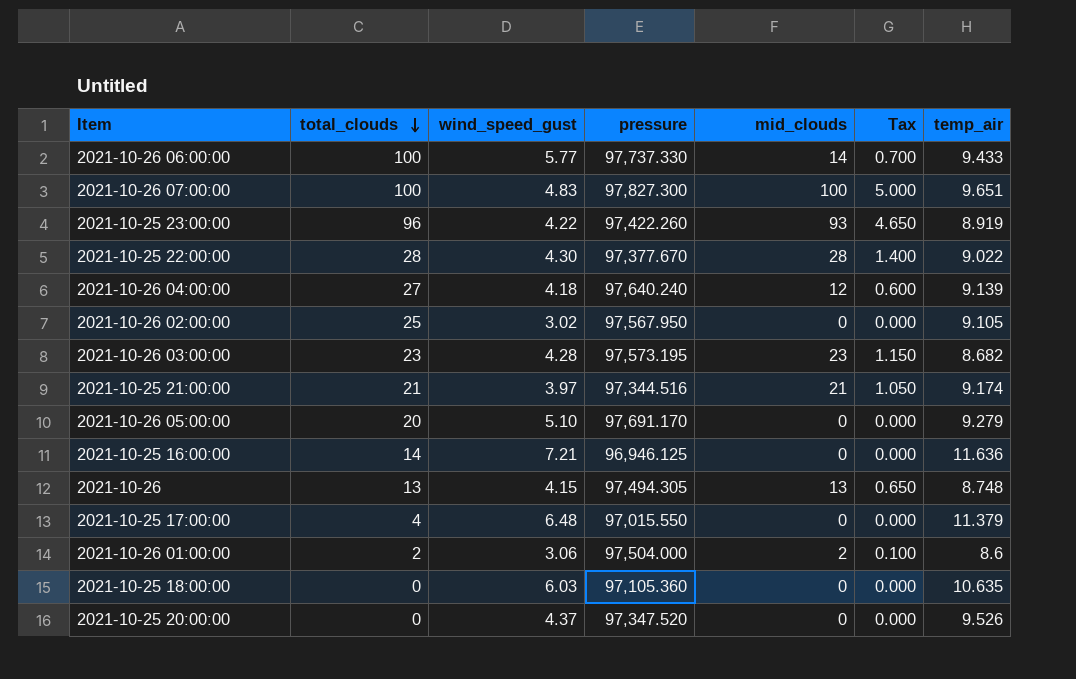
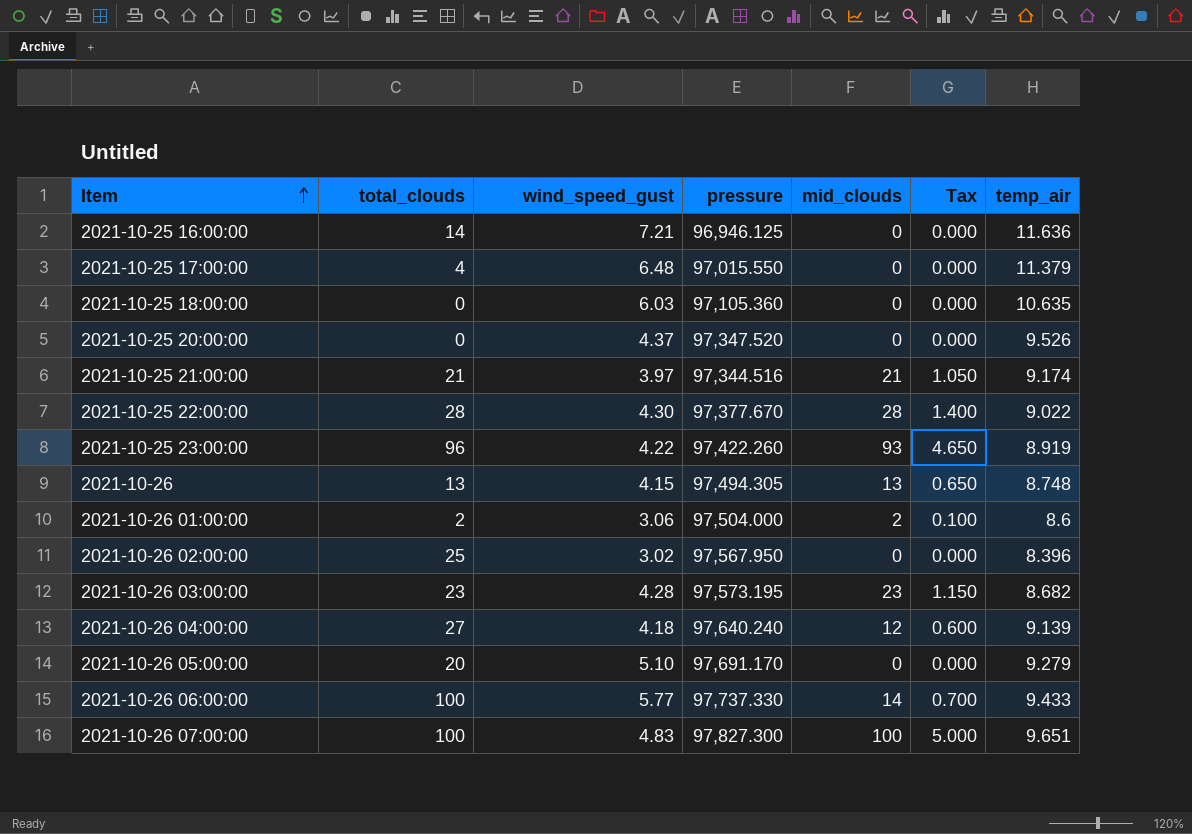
row order: total_clouds descending -> Item ascending
2021-10-26 02:00:00 | temp_air: 9.105 -> 8.396

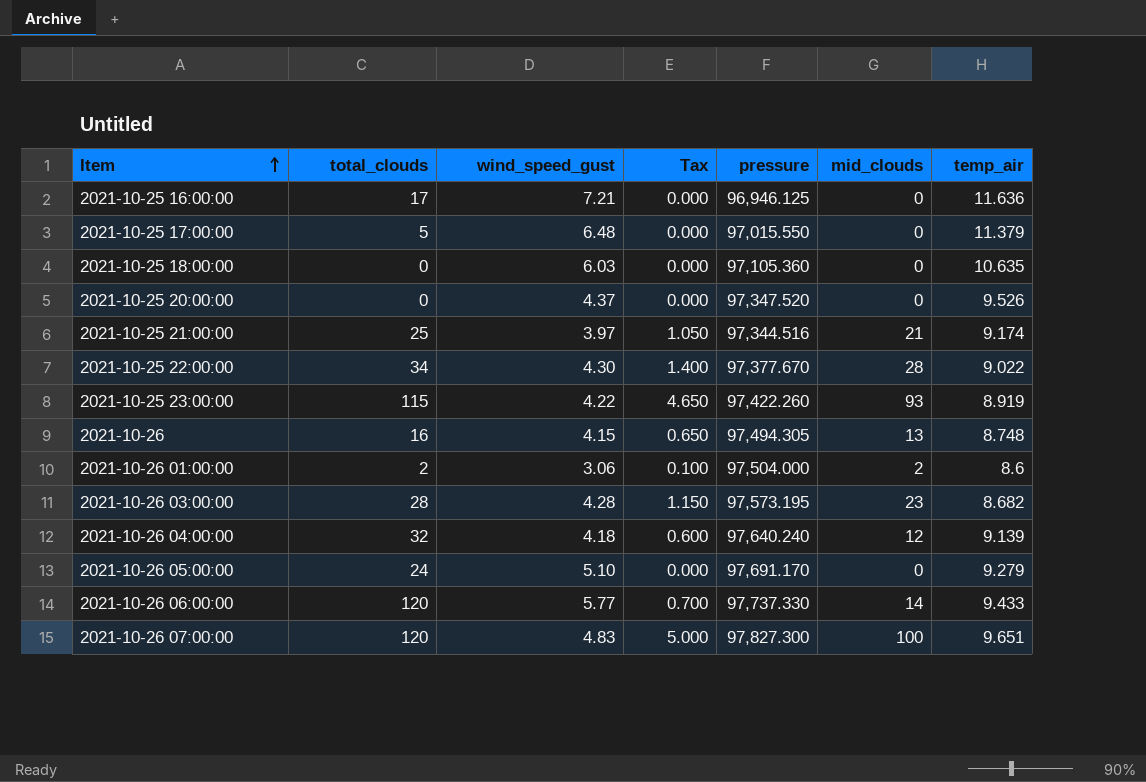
column Tax | position: 6 -> 4
row 2021-10-26 02:00:00: 25 | 3.02 | 97,567.950 | 0 | 0.000 | 8.396 -> none
2021-10-25 16:00:00 | total_clouds: 14 -> 17
2021-10-25 17:00:00 | total_clouds: 4 -> 5
2021-10-25 21:00:00 | total_clouds: 21 -> 25
2021-10-25 22:00:00 | total_clouds: 28 -> 34
2021-10-25 23:00:00 | total_clouds: 96 -> 115
2021-10-26 | total_clouds: 13 -> 16
2021-10-26 03:00:00 | total_clouds: 23 -> 28
2021-10-26 04:00:00 | total_clouds: 27 -> 32
2021-10-26 05:00:00 | total_clouds: 20 -> 24
2021-10-26 06:00:00 | total_clouds: 100 -> 120
2021-10-26 07:00:00 | total_clouds: 100 -> 120

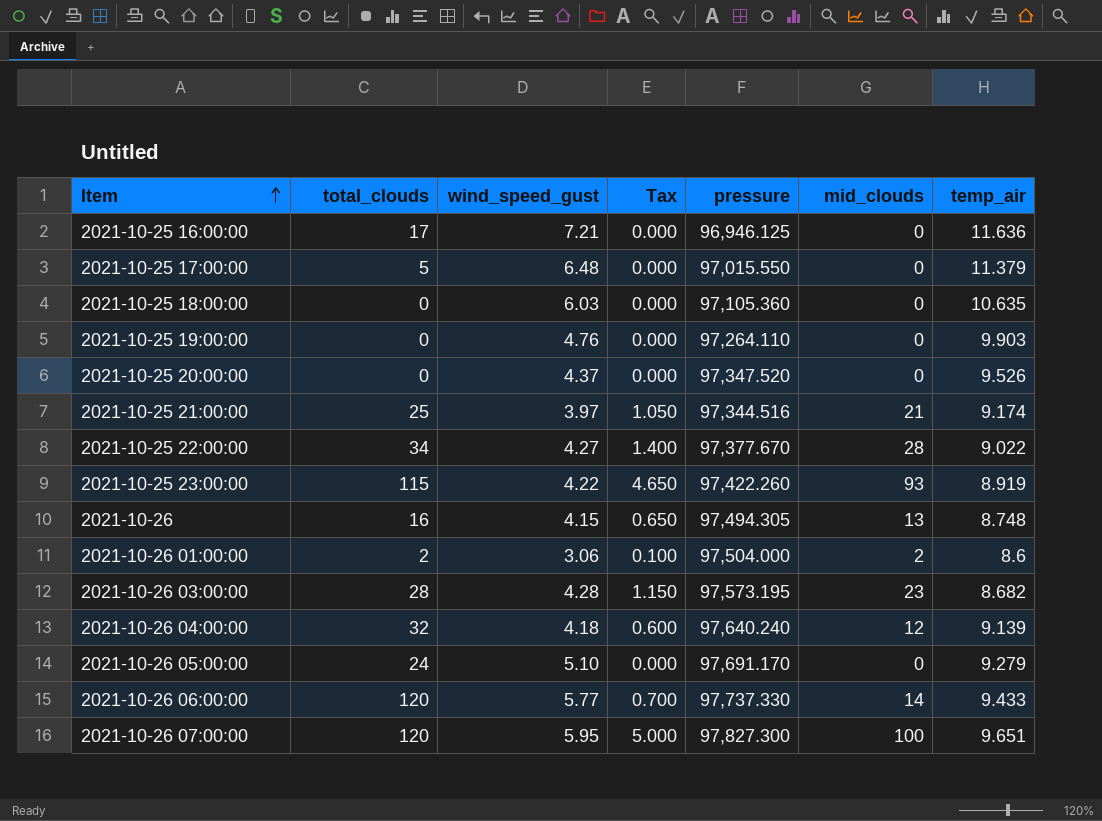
row 2021-10-25 19:00:00: none -> 0 | 4.76 | 0.000 | 97,264.110 | 0 | 9.903
2021-10-25 22:00:00 | wind_speed_gust: 4.30 -> 4.27
2021-10-26 07:00:00 | wind_speed_gust: 4.83 -> 5.95

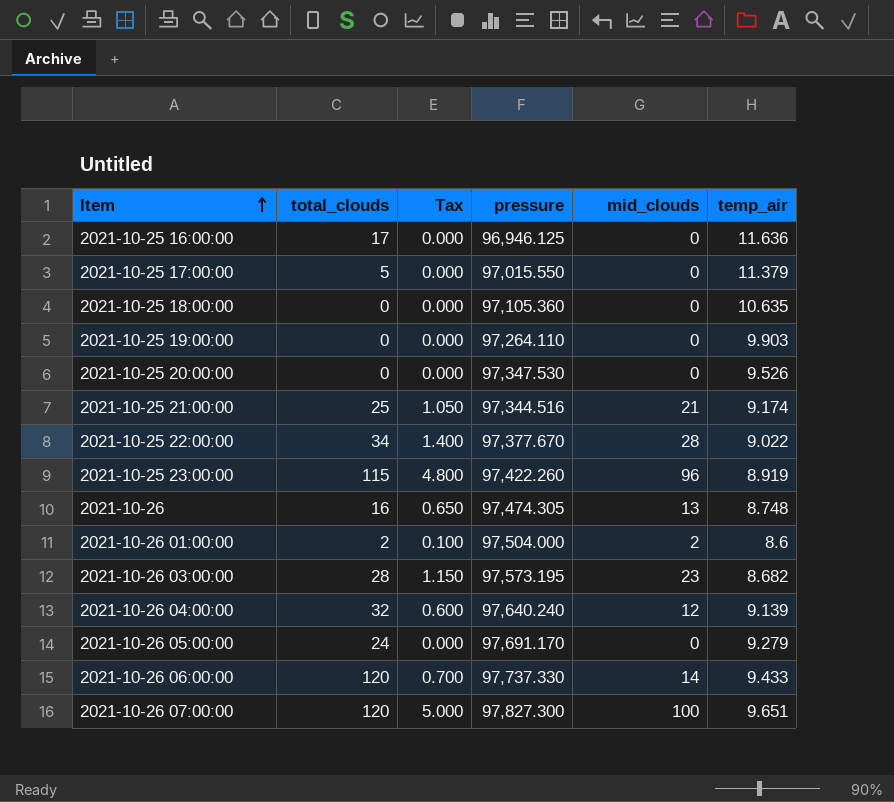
column wind_speed_gust | position: 3 -> none
2021-10-25 20:00:00 | pressure: 97,347.520 -> 97,347.530
2021-10-25 23:00:00 | Tax: 4.650 -> 4.800
2021-10-25 23:00:00 | mid_clouds: 93 -> 96
2021-10-26 | pressure: 97,494.305 -> 97,474.305

